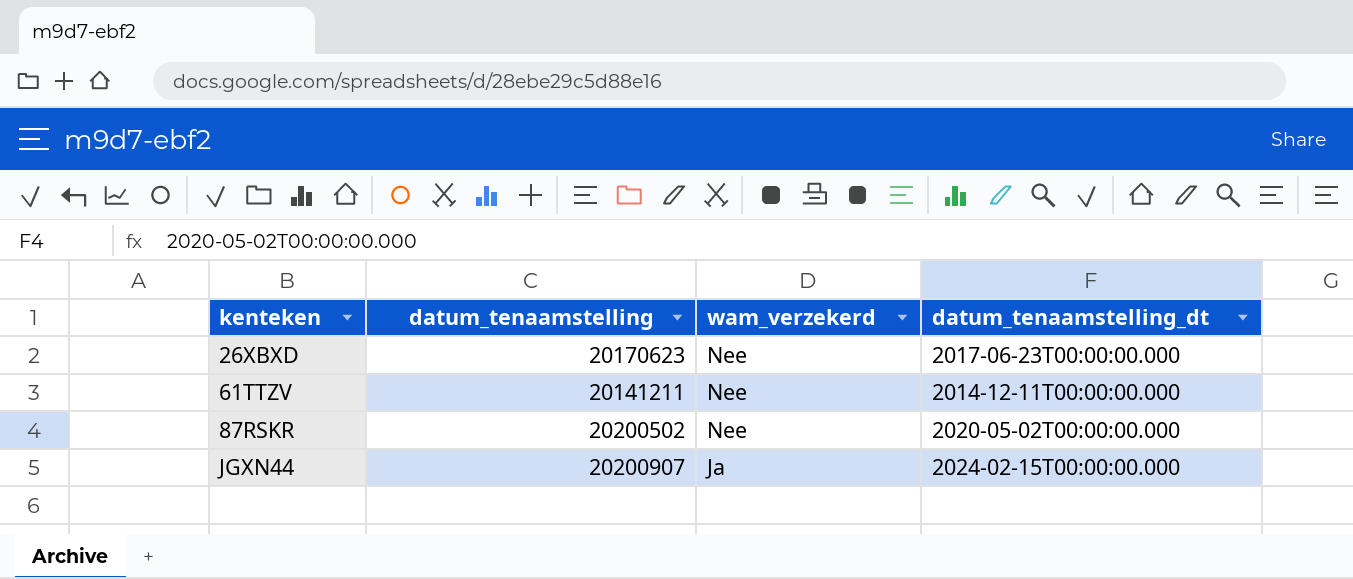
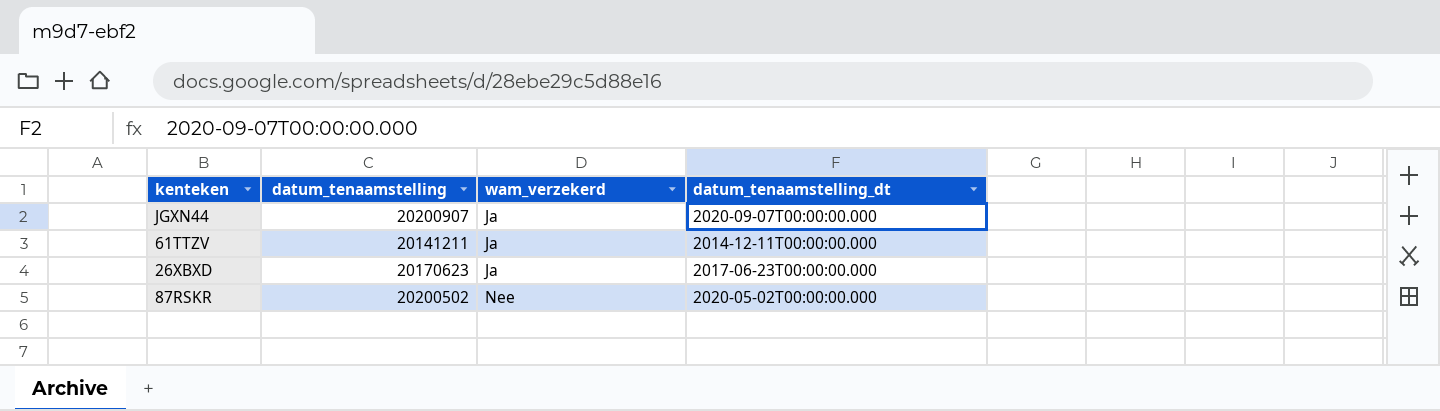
row order: kenteken ascending -> wam_verzekerd ascending
JGXN44 | datum_tenaamstelling_dt: 2024-02-15T00:00:00.000 -> 2020-09-07T00:00:00.000
61TTZV | wam_verzekerd: Nee -> Ja
26XBXD | wam_verzekerd: Nee -> Ja

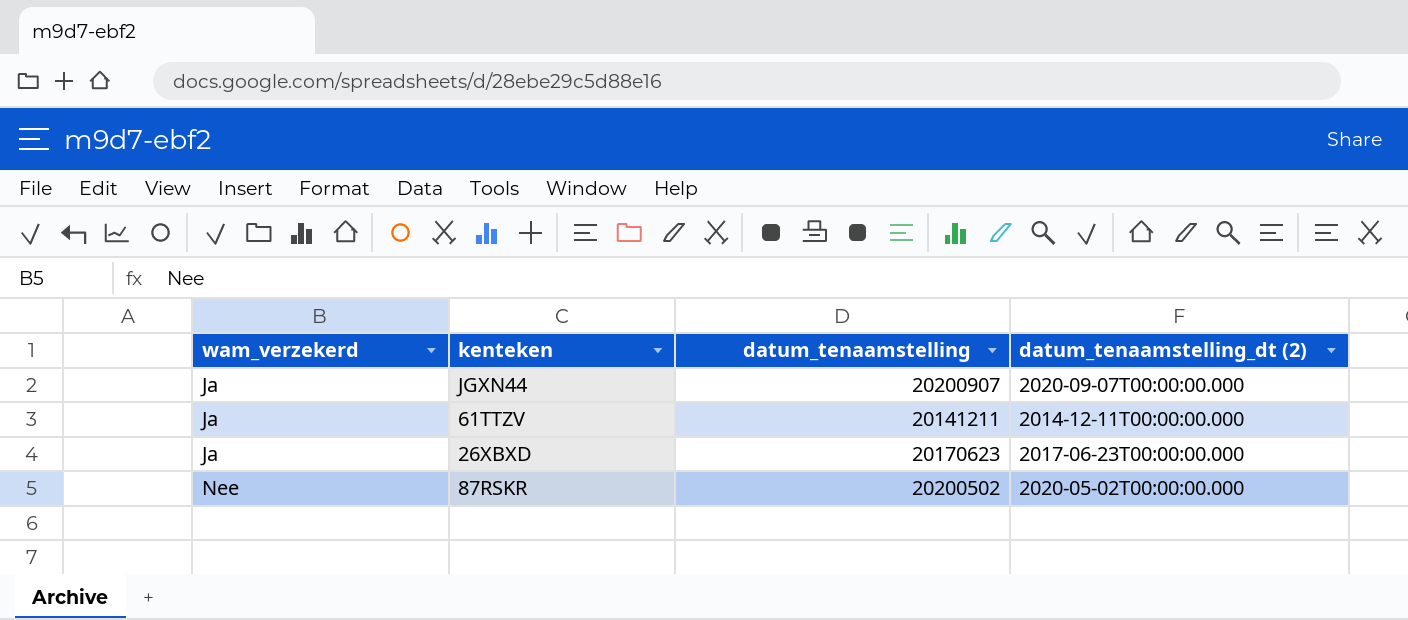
column wam_verzekerd | position: 3 -> 1
column name: datum_tenaamstelling_dt -> datum_tenaamstelling_dt (2)

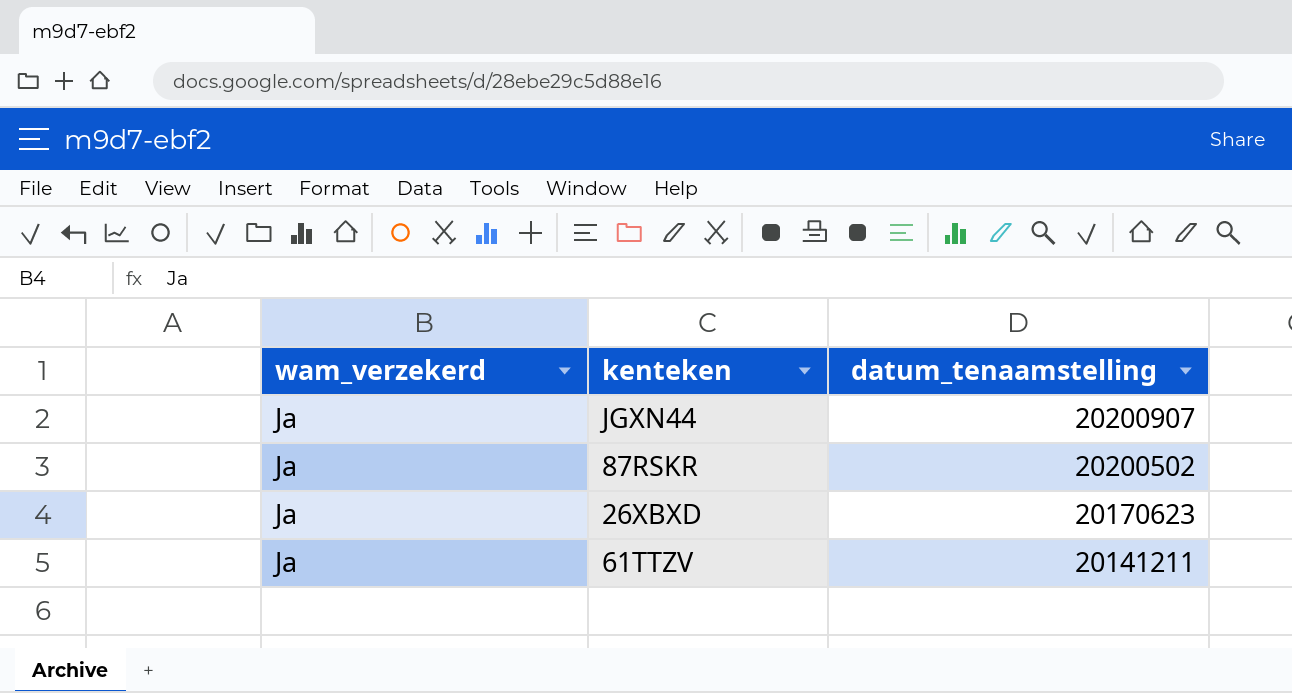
row order: wam_verzekerd ascending -> datum_tenaamstelling descending
column datum_tenaamstelling_dt (2) | position: 4 -> none
87RSKR | wam_verzekerd: Nee -> Ja

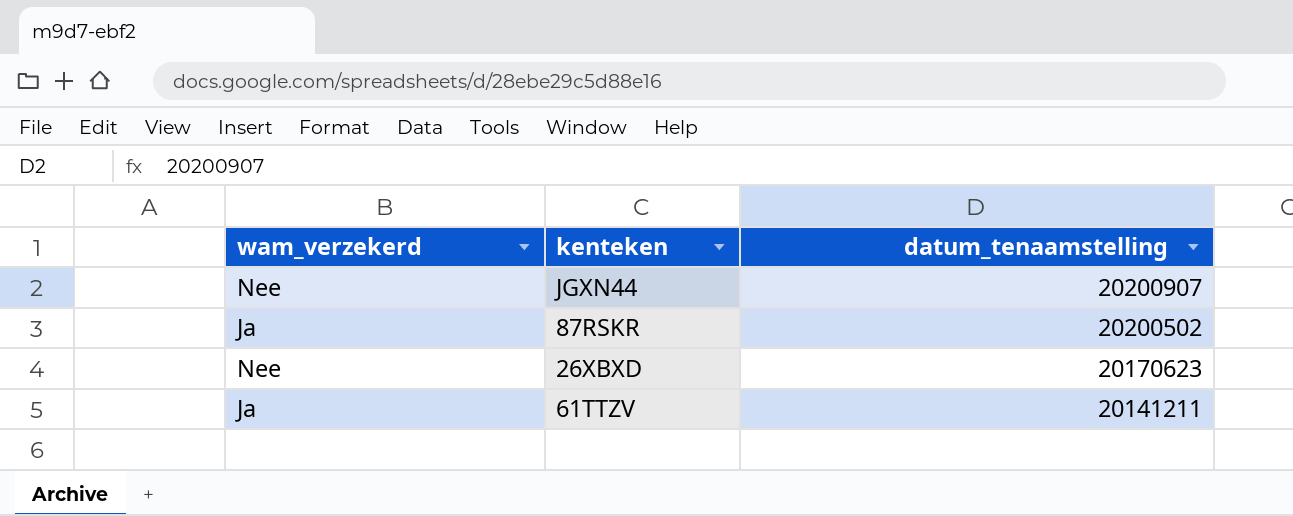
JGXN44 | wam_verzekerd: Ja -> Nee
26XBXD | wam_verzekerd: Ja -> Nee

